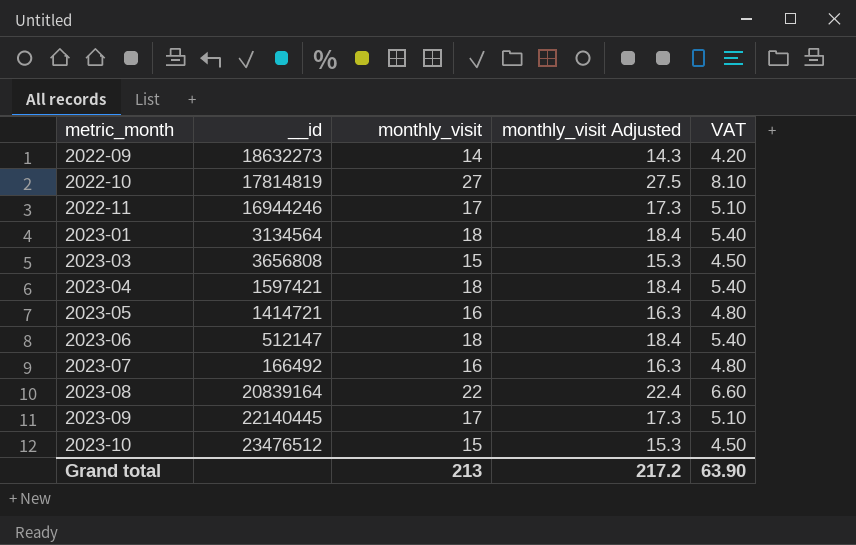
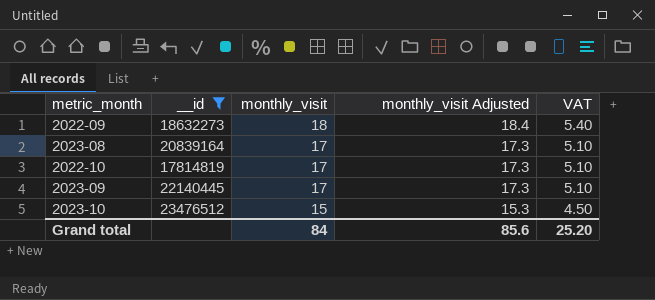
filter: none -> __id >= 17814819
row order: metric_month ascending -> monthly_visit descending
2022-09 | monthly_visit: 14 -> 18
2022-09 | monthly_visit Adjusted: 14.3 -> 18.4
2022-09 | VAT: 4.20 -> 5.40
2023-08 | monthly_visit: 22 -> 17
2023-08 | monthly_visit Adjusted: 22.4 -> 17.3
2023-08 | VAT: 6.60 -> 5.10
2022-10 | monthly_visit: 27 -> 17
2022-10 | monthly_visit Adjusted: 27.5 -> 17.3
2022-10 | VAT: 8.10 -> 5.10
Grand total | monthly_visit: 213 -> 84
Grand total | monthly_visit Adjusted: 217.2 -> 85.6
Grand total | VAT: 63.90 -> 25.20

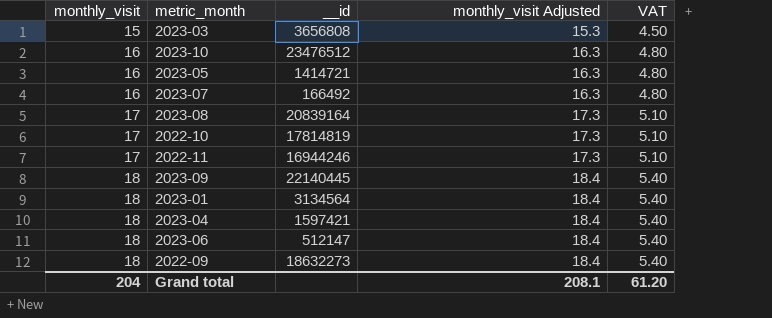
filter: __id >= 17814819 -> none
row order: monthly_visit descending -> monthly_visit ascending
column monthly_visit | position: 3 -> 1
2023-10 | monthly_visit: 15 -> 16
2023-10 | monthly_visit Adjusted: 15.3 -> 16.3
2023-10 | VAT: 4.50 -> 4.80
2023-09 | monthly_visit: 17 -> 18
2023-09 | monthly_visit Adjusted: 17.3 -> 18.4
2023-09 | VAT: 5.10 -> 5.40
Grand total | monthly_visit: 84 -> 204
Grand total | monthly_visit Adjusted: 85.6 -> 208.1
Grand total | VAT: 25.20 -> 61.20

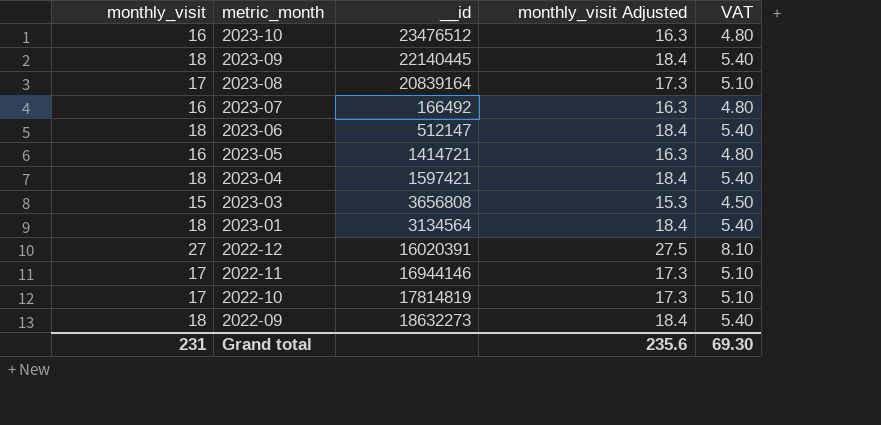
row order: monthly_visit ascending -> metric_month descending
row 2022-12: none -> 27 | 16020391 | 27.5 | 8.10
2022-11 | __id: 16944246 -> 16944146
Grand total | monthly_visit: 204 -> 231
Grand total | monthly_visit Adjusted: 208.1 -> 235.6
Grand total | VAT: 61.20 -> 69.30

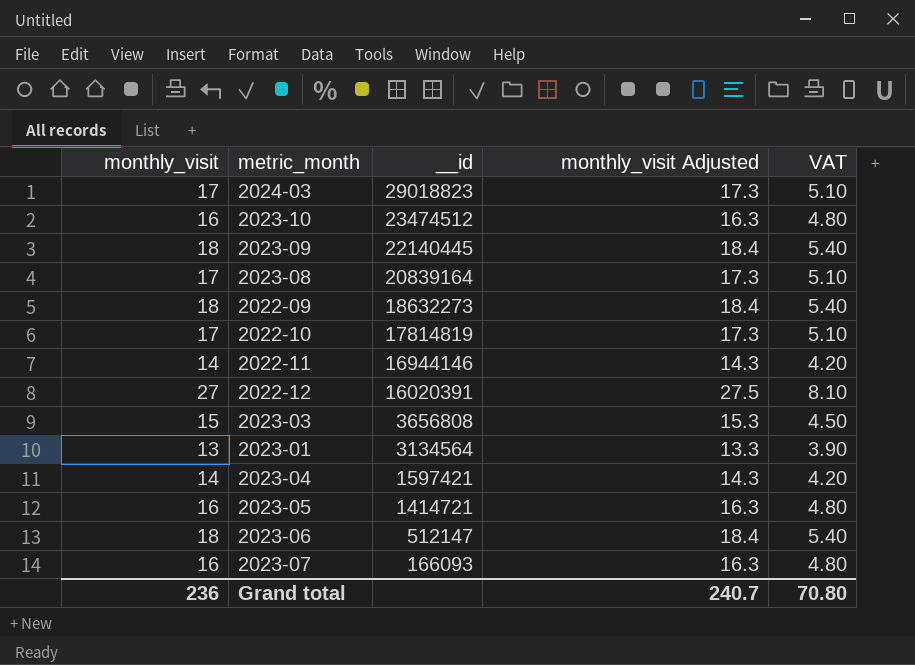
row order: metric_month descending -> __id descending
row 2024-03: none -> 17 | 29018823 | 17.3 | 5.10
2023-10 | __id: 23476512 -> 23474512
2022-11 | monthly_visit: 17 -> 14
2022-11 | monthly_visit Adjusted: 17.3 -> 14.3
2022-11 | VAT: 5.10 -> 4.20
2023-01 | monthly_visit: 18 -> 13
2023-01 | monthly_visit Adjusted: 18.4 -> 13.3
2023-01 | VAT: 5.40 -> 3.90
2023-04 | monthly_visit: 18 -> 14
2023-04 | monthly_visit Adjusted: 18.4 -> 14.3
2023-04 | VAT: 5.40 -> 4.20
2023-07 | __id: 166492 -> 166093
Grand total | monthly_visit: 231 -> 236
Grand total | monthly_visit Adjusted: 235.6 -> 240.7
Grand total | VAT: 69.30 -> 70.80

